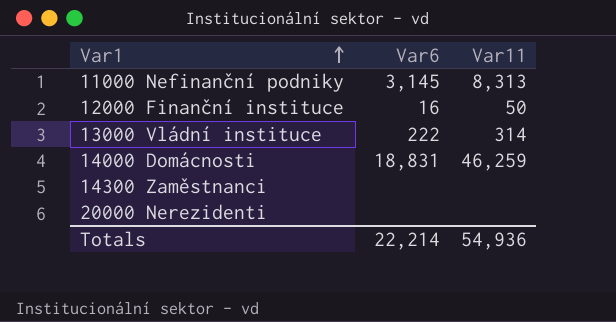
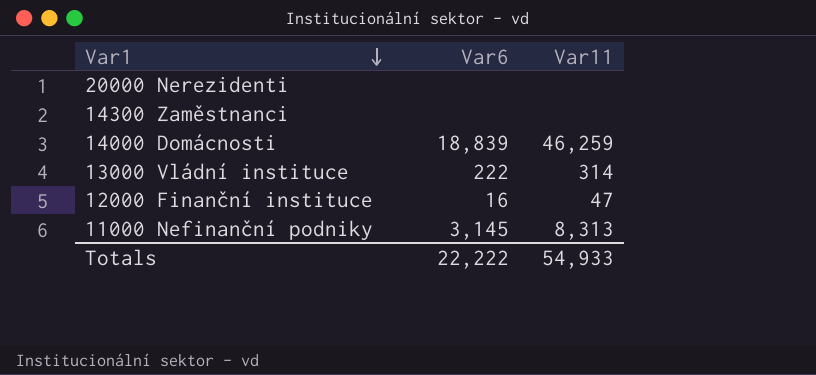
row order: Var1 ascending -> Var1 descending
14000 Domácnosti | Var6: 18,831 -> 18,839
12000 Finanční instituce | Var11: 50 -> 47
Totals | Var6: 22,214 -> 22,222
Totals | Var11: 54,936 -> 54,933

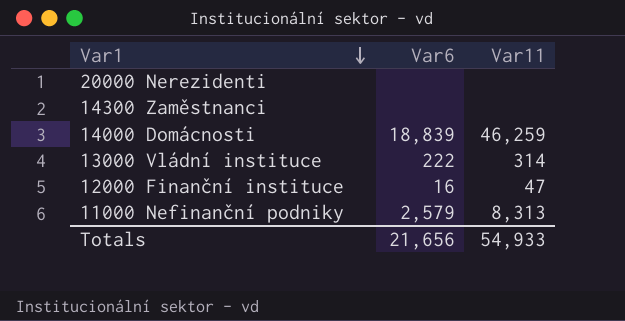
11000 Nefinanční podniky | Var6: 3,145 -> 2,579
Totals | Var6: 22,222 -> 21,656

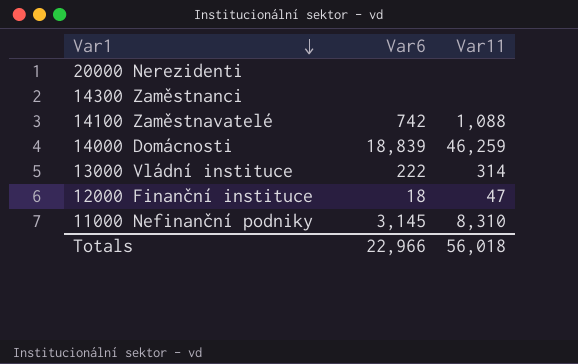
row 14100 Zaměstnavatelé: none -> 742 | 1,088
12000 Finanční instituce | Var6: 16 -> 18
11000 Nefinanční podniky | Var6: 2,579 -> 3,145
11000 Nefinanční podniky | Var11: 8,313 -> 8,310
Totals | Var6: 21,656 -> 22,966
Totals | Var11: 54,933 -> 56,018

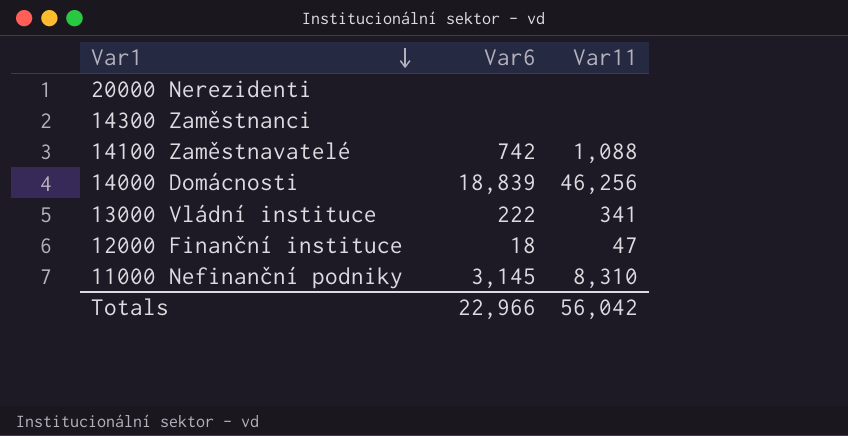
14000 Domácnosti | Var11: 46,259 -> 46,256
13000 Vládní instituce | Var11: 314 -> 341
Totals | Var11: 56,018 -> 56,042

